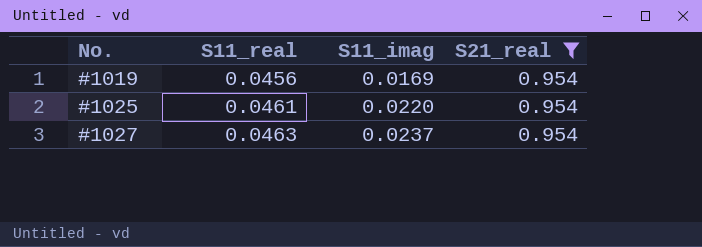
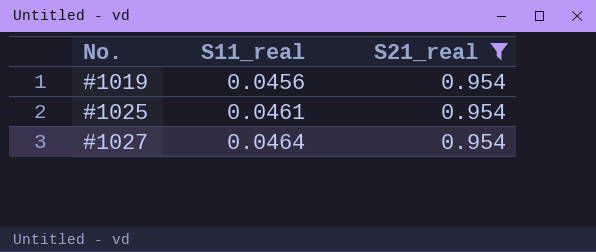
column S11_imag | position: 3 -> none
#1027 | S11_real: 0.0463 -> 0.0464

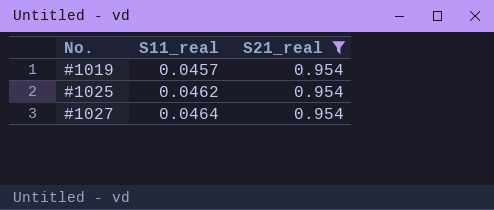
#1019 | S11_real: 0.0456 -> 0.0457
#1025 | S11_real: 0.0461 -> 0.0462

